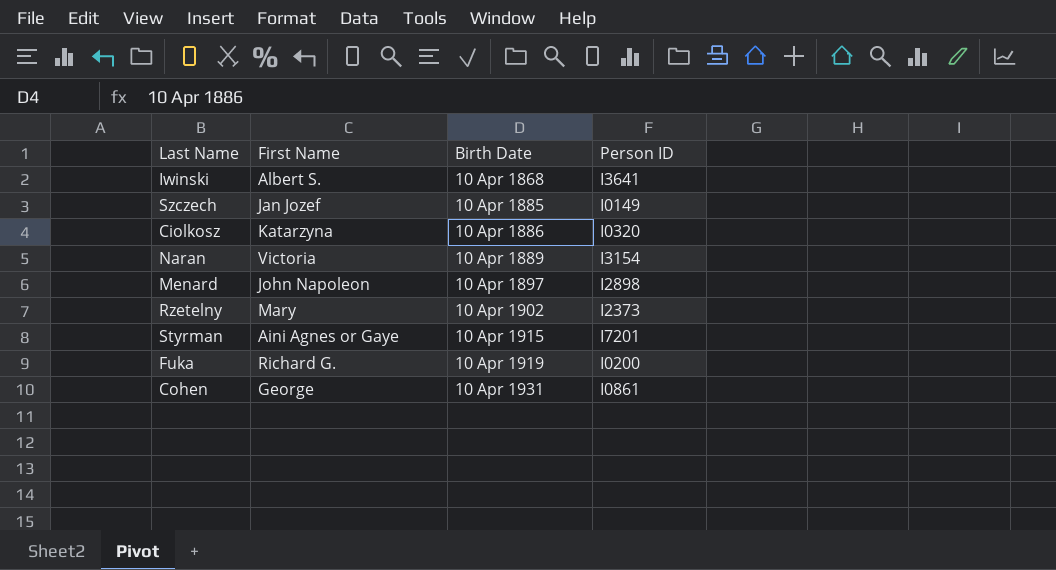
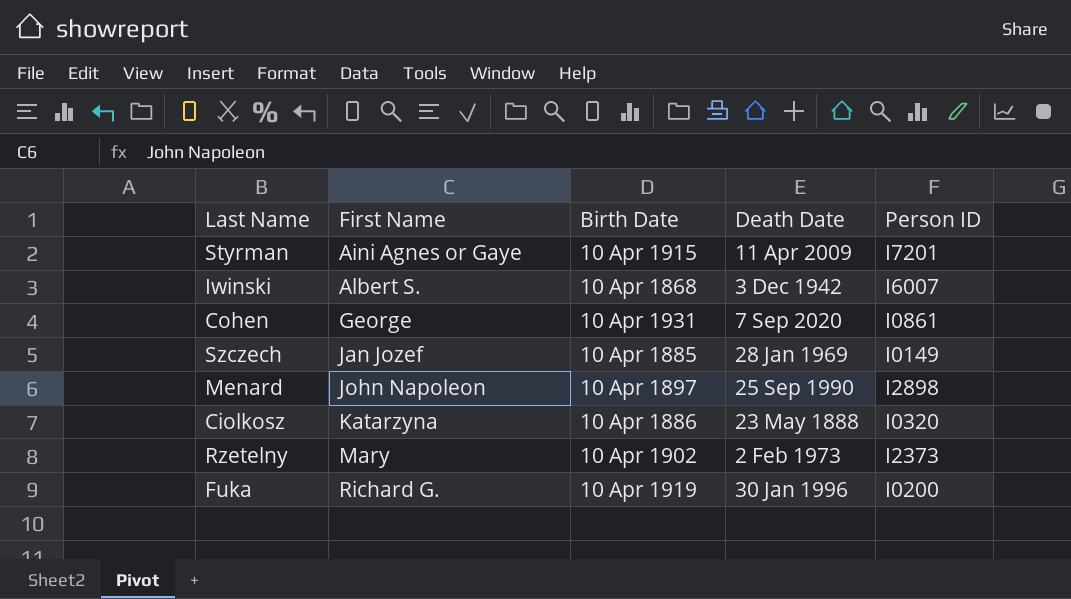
row order: Birth Date ascending -> First Name ascending
column Death Date | position: none -> 4
row Naran: Victoria | 10 Apr 1889 | I3154 -> none
Iwinski | Person ID: I3641 -> I6007

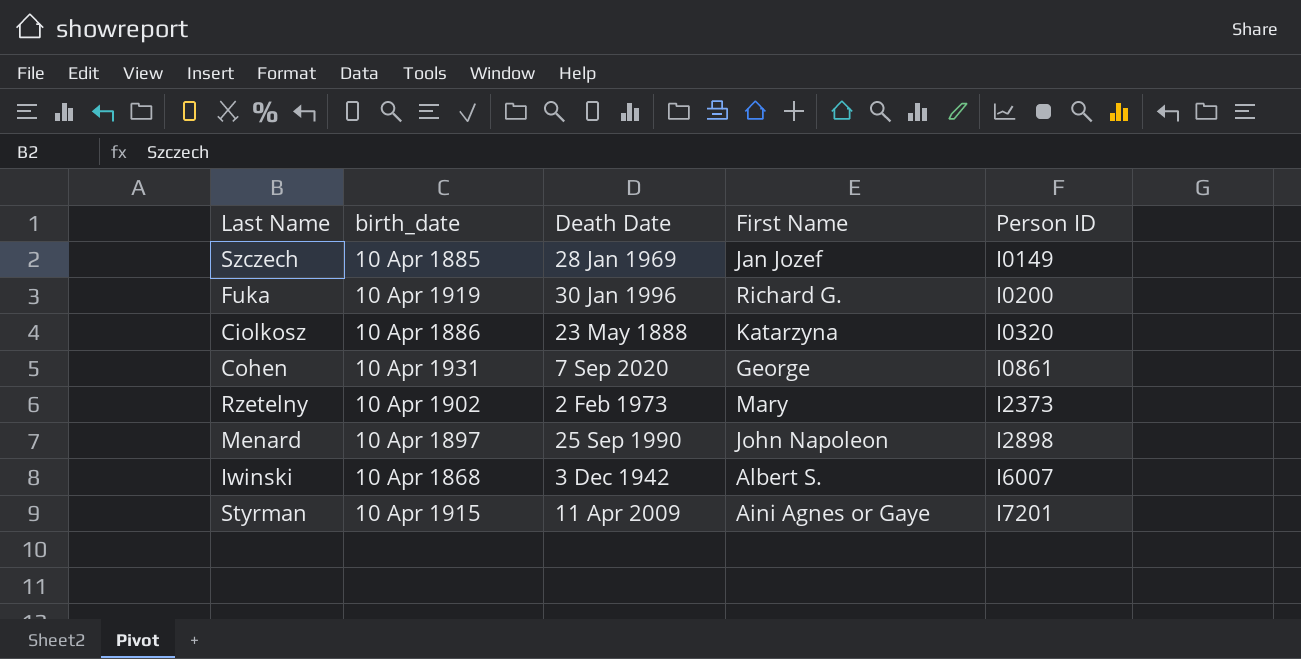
row order: First Name ascending -> Person ID ascending
column name: Birth Date -> birth_date
column First Name | position: 2 -> 4

